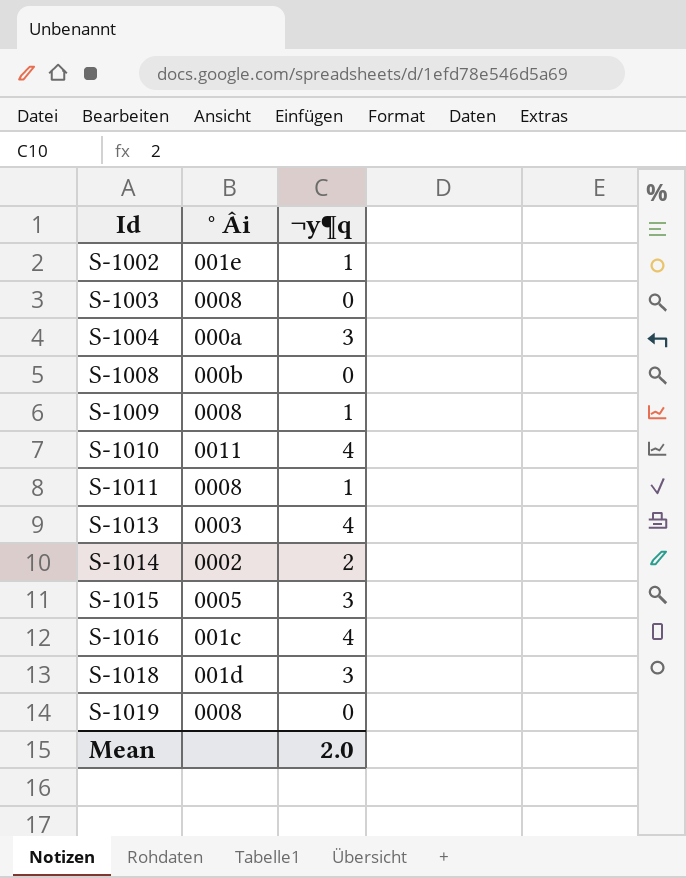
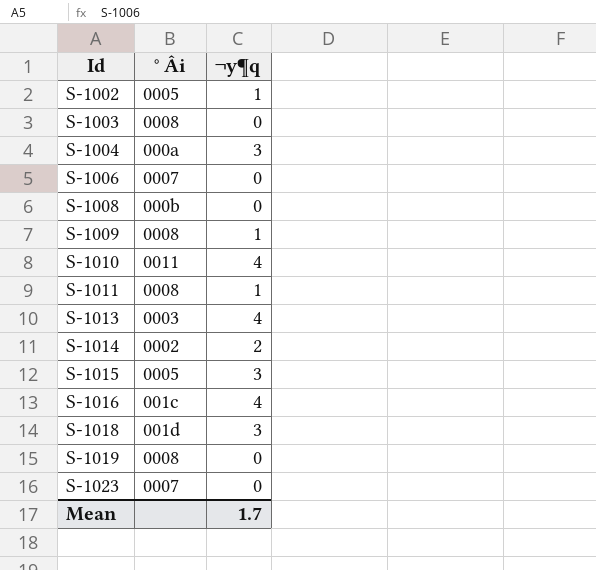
S-1002 | ° Âi: 001e -> 0005
row S-1006: none -> 0007 | 0
row S-1023: none -> 0007 | 0
Mean | ¬y¶q: 2.0 -> 1.7

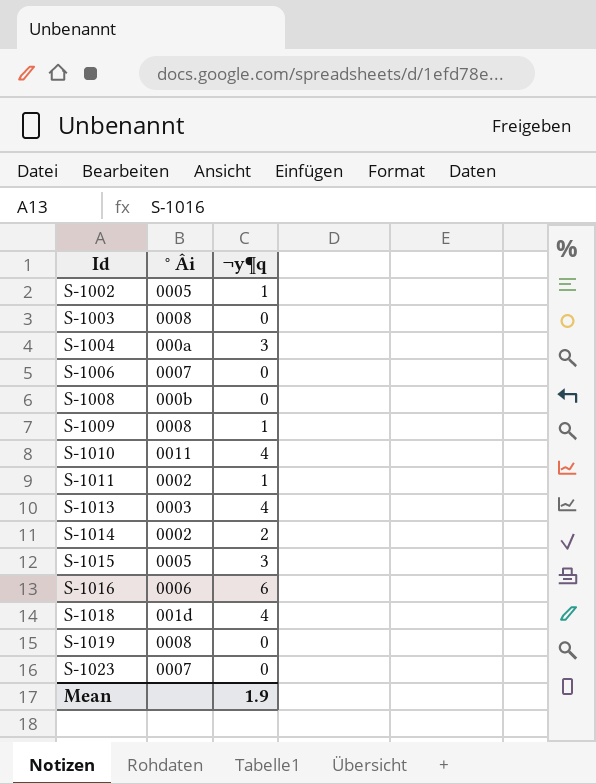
S-1011 | ° Âi: 0008 -> 0002
S-1016 | ° Âi: 001c -> 0006
S-1016 | ¬y¶q: 4 -> 6
S-1018 | ¬y¶q: 3 -> 4
Mean | ¬y¶q: 1.7 -> 1.9

